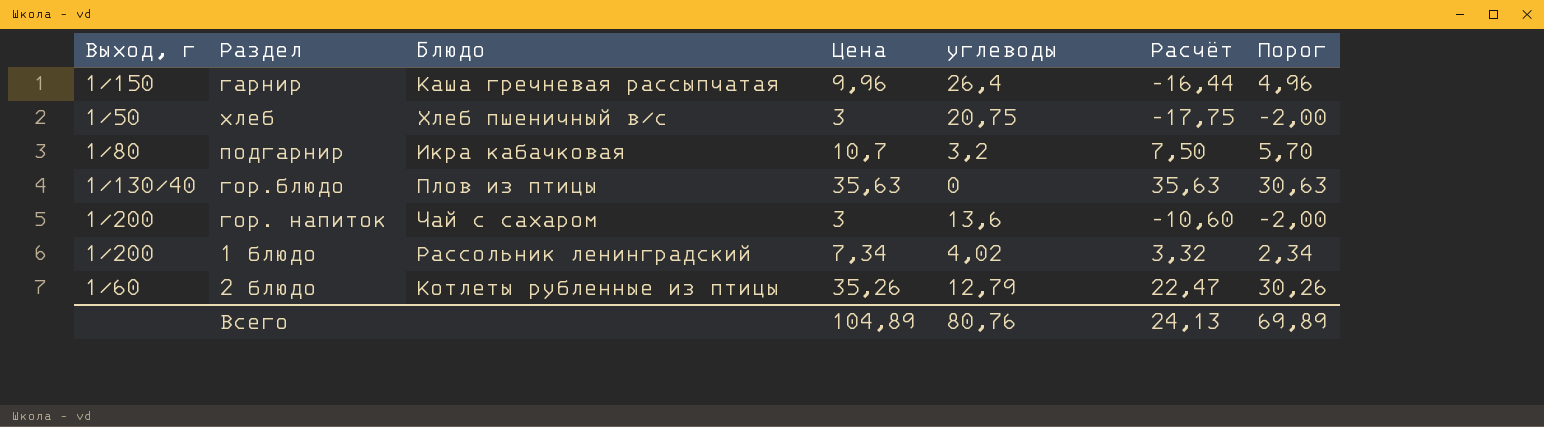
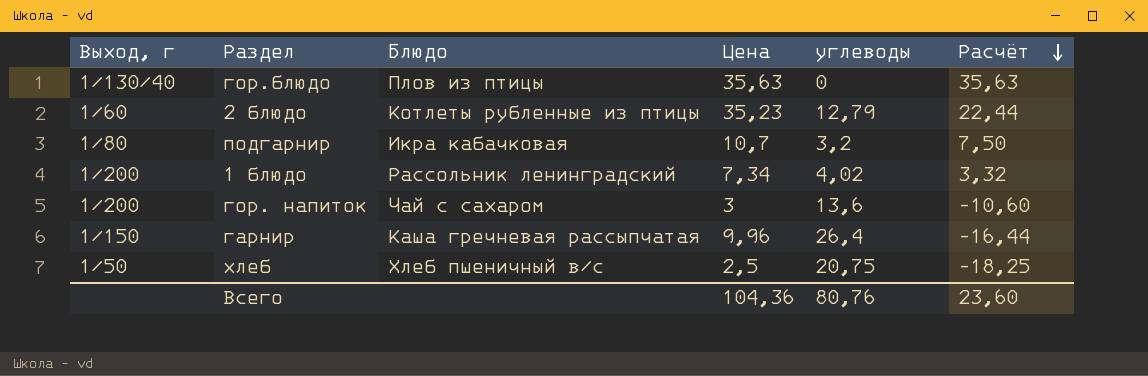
row order: none -> Расчёт descending
column Порог | formula: [Цена] - 5 -> none
2 блюдо | Цена: 35,26 -> 35,23
2 блюдо | Расчёт: 22,47 -> 22,44
хлеб | Цена: 3 -> 2,5
хлеб | Расчёт: -17,75 -> -18,25
Всего | Цена: 104,89 -> 104,36
Всего | Расчёт: 24,13 -> 23,60

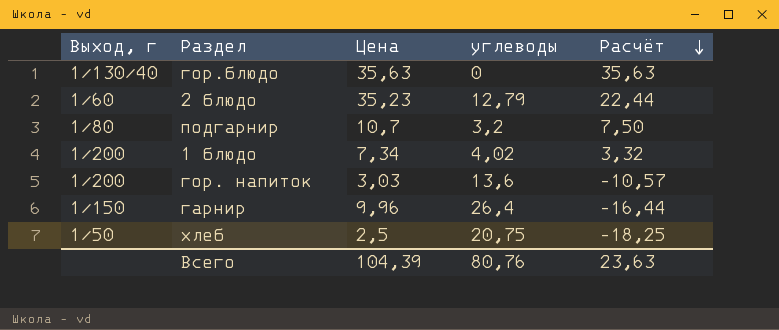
column Блюдо | position: 3 -> none
гор. напиток | Цена: 3 -> 3,03
гор. напиток | Расчёт: -10,60 -> -10,57
Всего | Цена: 104,36 -> 104,39
Всего | Расчёт: 23,60 -> 23,63

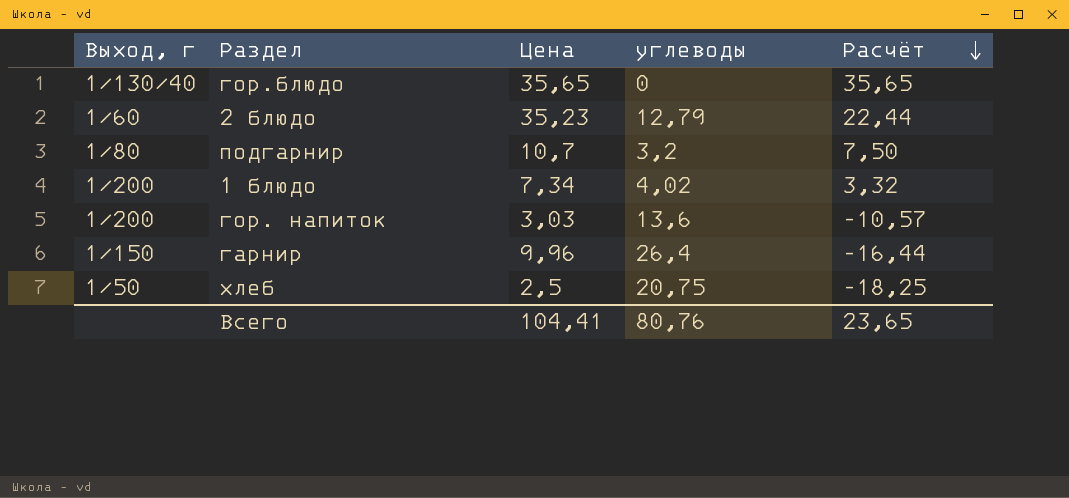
гор.блюдо | Цена: 35,63 -> 35,65
гор.блюдо | Расчёт: 35,63 -> 35,65
Всего | Цена: 104,39 -> 104,41
Всего | Расчёт: 23,63 -> 23,65

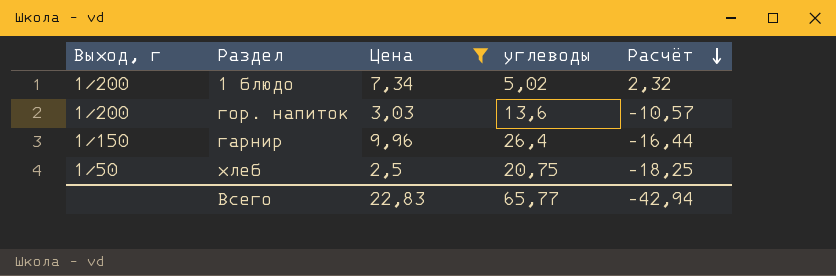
filter: none -> Цена <= 9,96
1 блюдо | углеводы: 4,02 -> 5,02
1 блюдо | Расчёт: 3,32 -> 2,32
Всего | Цена: 104,41 -> 22,83
Всего | углеводы: 80,76 -> 65,77
Всего | Расчёт: 23,65 -> -42,94

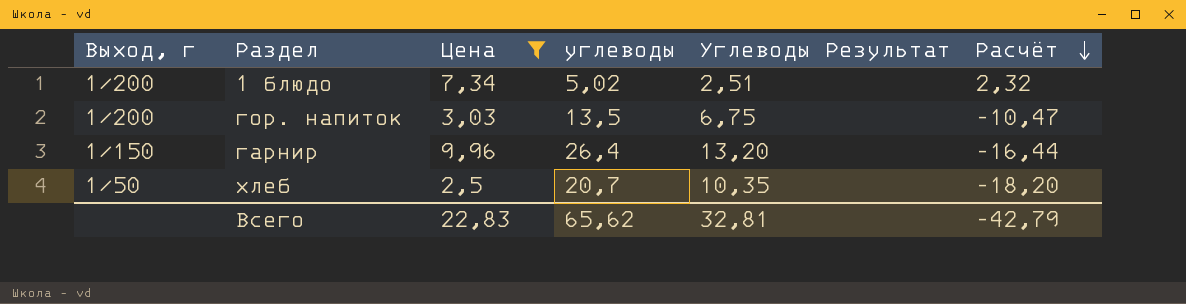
column Углеводы Результат | formula: none -> [углеводы] * 0,5
гор. напиток | углеводы: 13,6 -> 13,5
гор. напиток | Расчёт: -10,57 -> -10,47
хлеб | углеводы: 20,75 -> 20,7
хлеб | Расчёт: -18,25 -> -18,20
Всего | углеводы: 65,77 -> 65,62
Всего | Расчёт: -42,94 -> -42,79

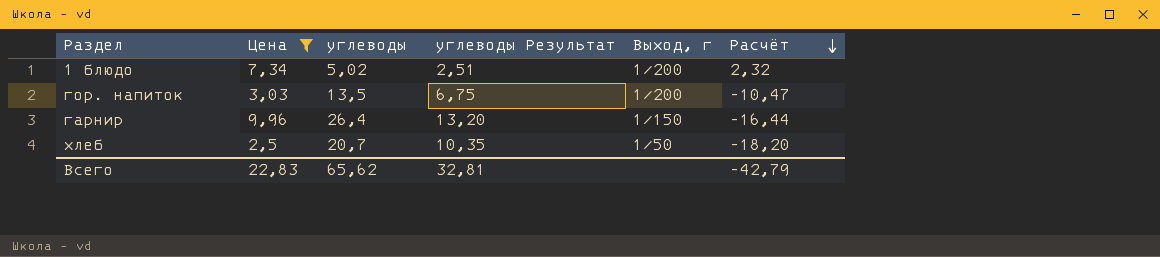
column name: Углеводы Результат -> углеводы Результат
column Выход, г | position: 1 -> 5

